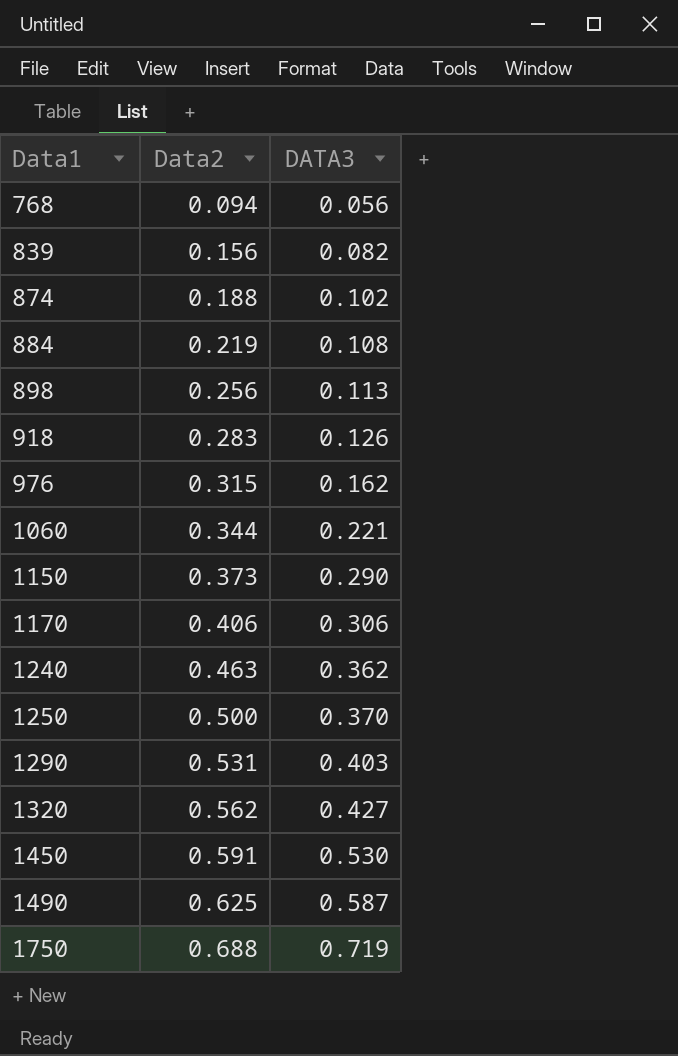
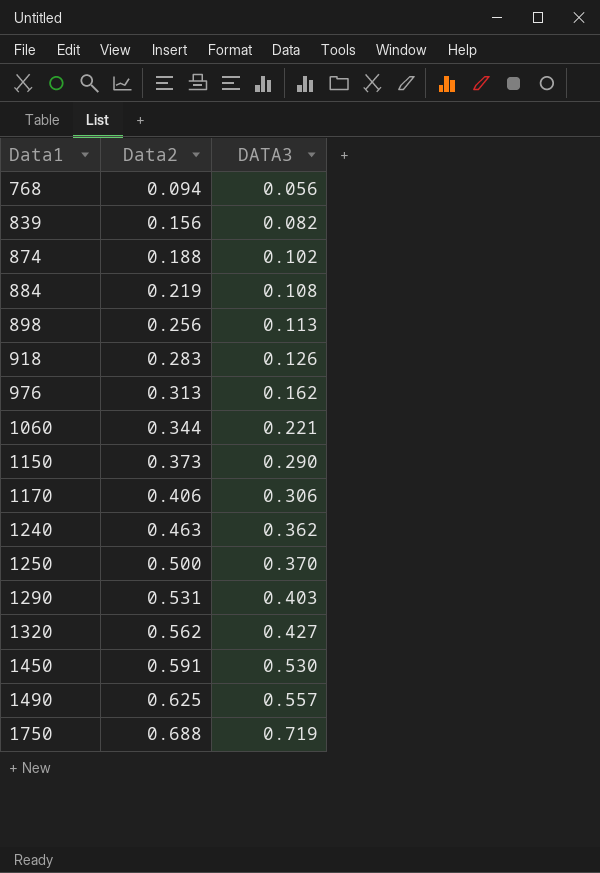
976 | Data2: 0.315 -> 0.313
1490 | DATA3: 0.587 -> 0.557

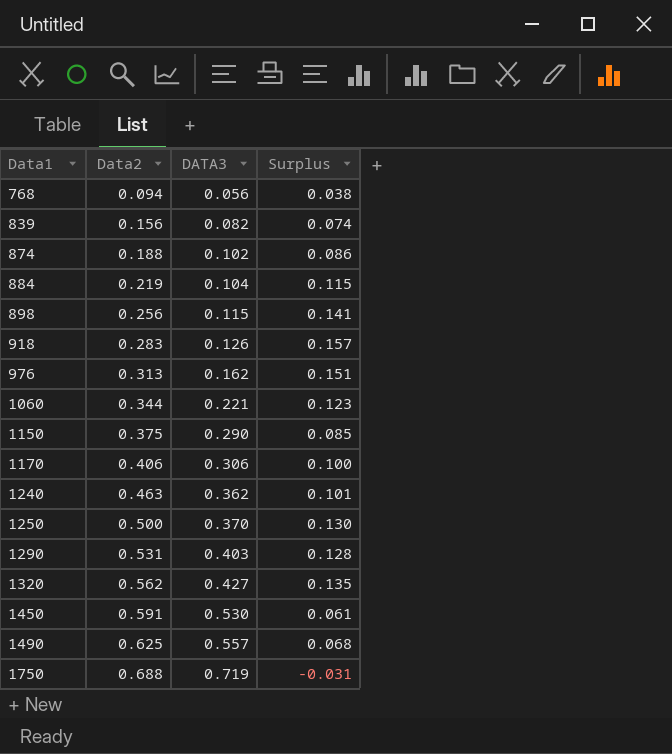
column Surplus | formula: none -> [Data2] - [DATA3]
884 | DATA3: 0.108 -> 0.104
898 | DATA3: 0.113 -> 0.115
1150 | Data2: 0.373 -> 0.375

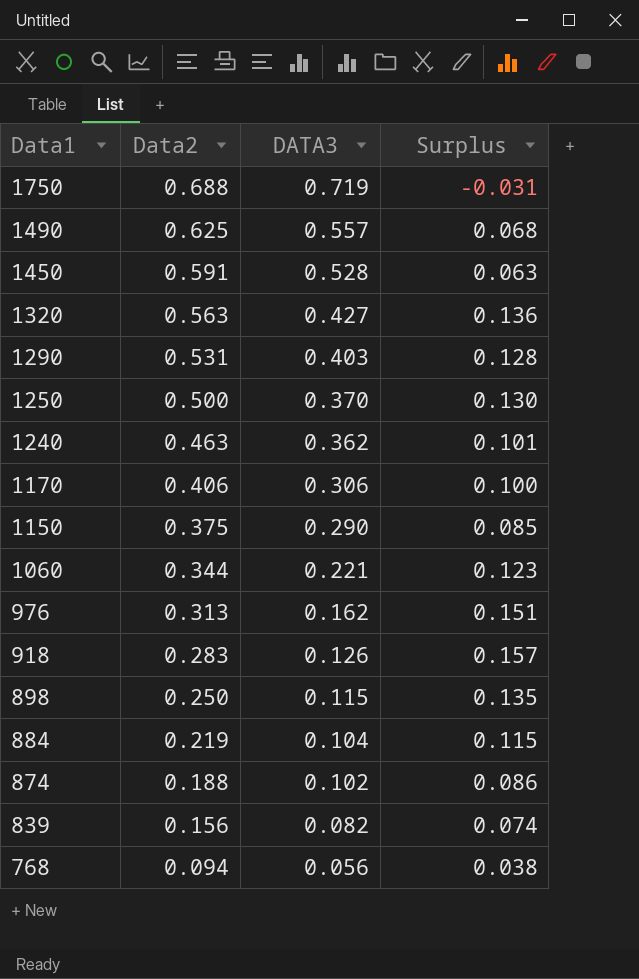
row order: Data1 ascending -> Data1 descending
1450 | DATA3: 0.530 -> 0.528
1450 | Surplus: 0.061 -> 0.063
1320 | Data2: 0.562 -> 0.563
1320 | Surplus: 0.135 -> 0.136
898 | Data2: 0.256 -> 0.250
898 | Surplus: 0.141 -> 0.135

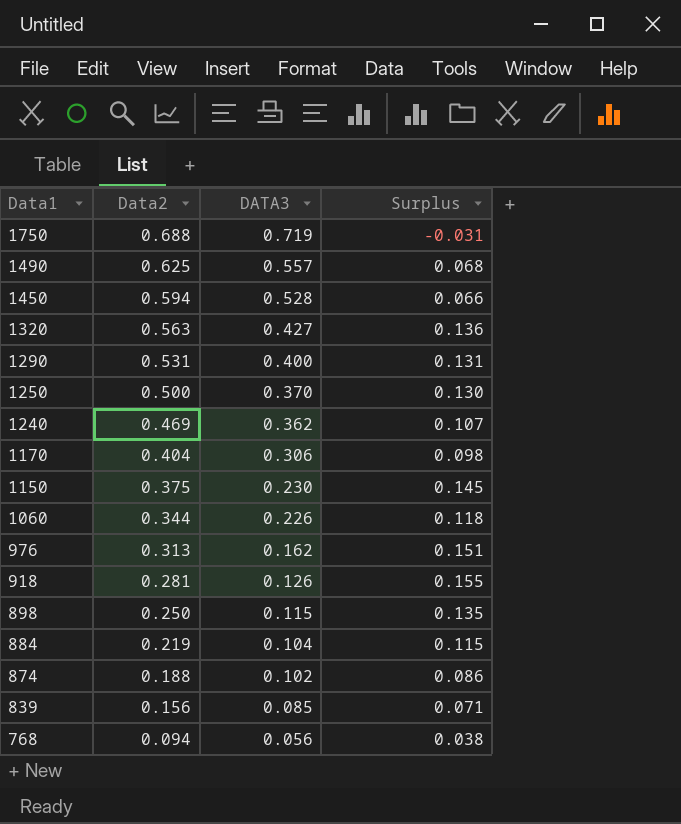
1450 | Data2: 0.591 -> 0.594
1450 | Surplus: 0.063 -> 0.066
1290 | DATA3: 0.403 -> 0.400
1290 | Surplus: 0.128 -> 0.131
1240 | Data2: 0.463 -> 0.469
1240 | Surplus: 0.101 -> 0.107
1170 | Data2: 0.406 -> 0.404
1170 | Surplus: 0.100 -> 0.098
1150 | DATA3: 0.290 -> 0.230
1150 | Surplus: 0.085 -> 0.145
1060 | DATA3: 0.221 -> 0.226
1060 | Surplus: 0.123 -> 0.118
918 | Data2: 0.283 -> 0.281
918 | Surplus: 0.157 -> 0.155
839 | DATA3: 0.082 -> 0.085
839 | Surplus: 0.074 -> 0.071

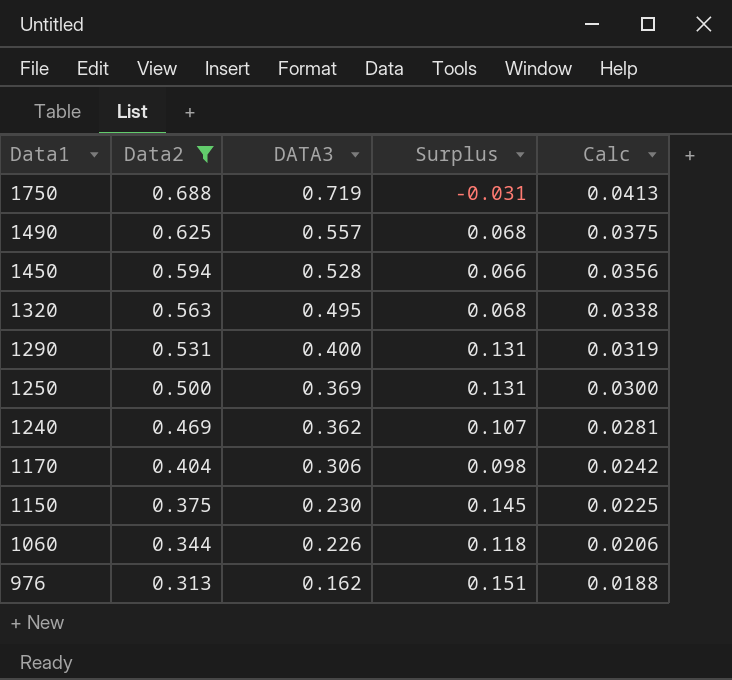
filter: none -> Data2 >= 0.313
column Calc | formula: none -> [Data2] * 0.06
1320 | DATA3: 0.427 -> 0.495
1320 | Surplus: 0.136 -> 0.068
1250 | DATA3: 0.370 -> 0.369
1250 | Surplus: 0.130 -> 0.131

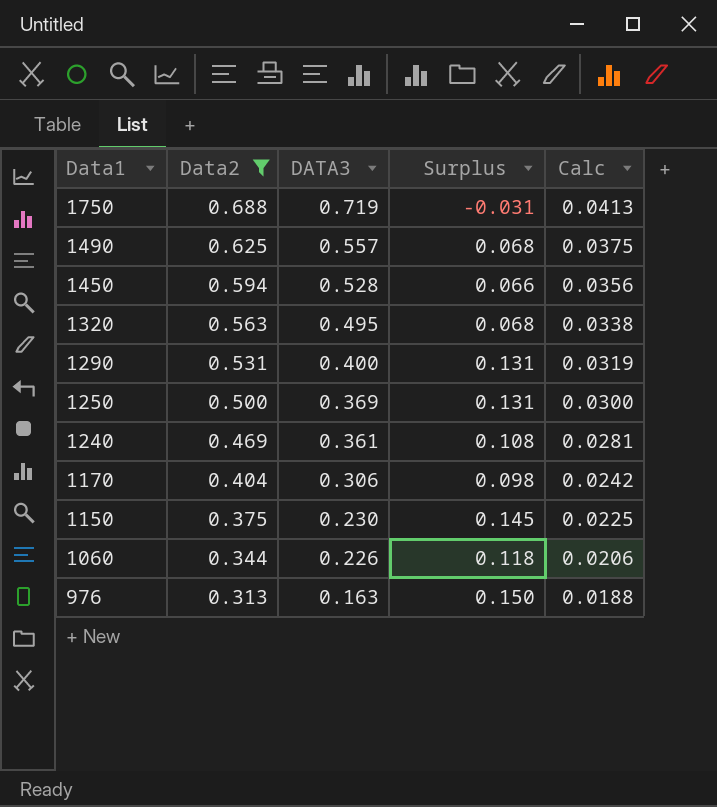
1240 | DATA3: 0.362 -> 0.361
1240 | Surplus: 0.107 -> 0.108
976 | DATA3: 0.162 -> 0.163
976 | Surplus: 0.151 -> 0.150

